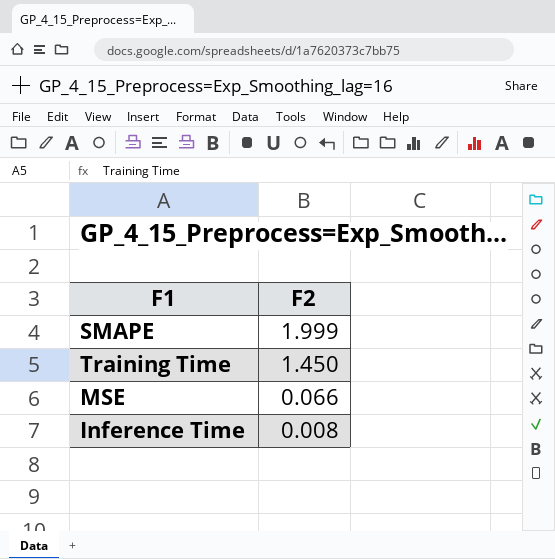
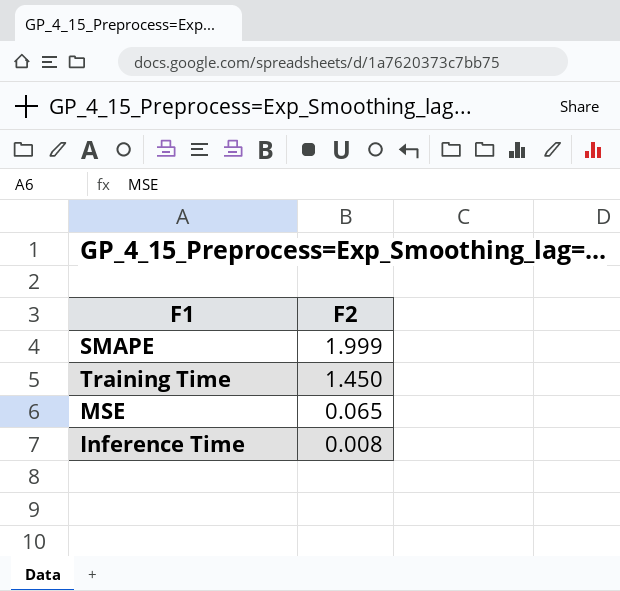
MSE | F2: 0.066 -> 0.065

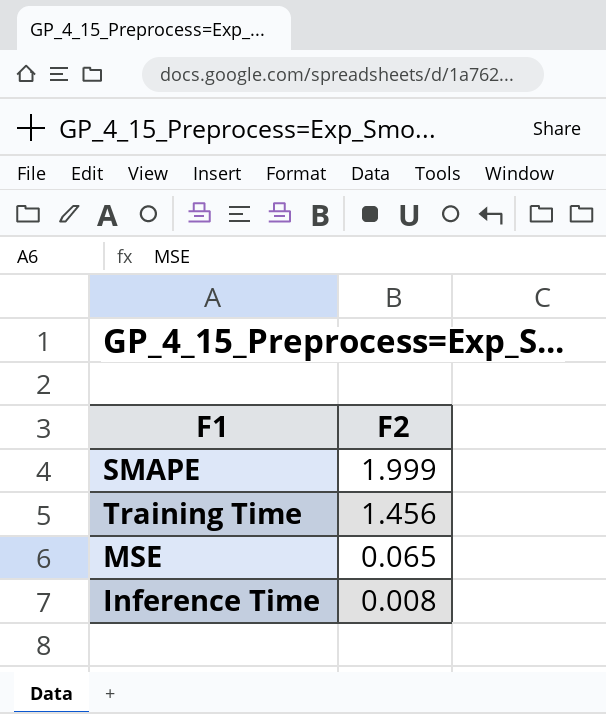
Training Time | F2: 1.450 -> 1.456

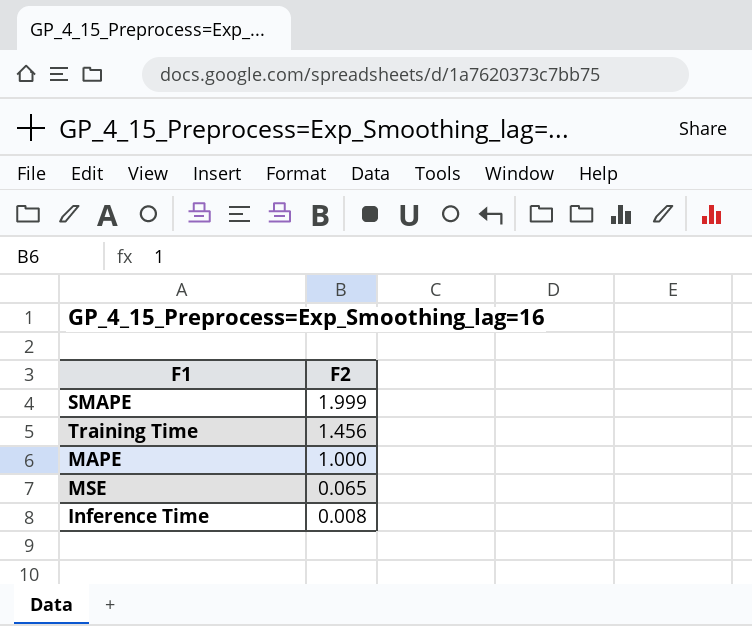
row MAPE: none -> 1.000

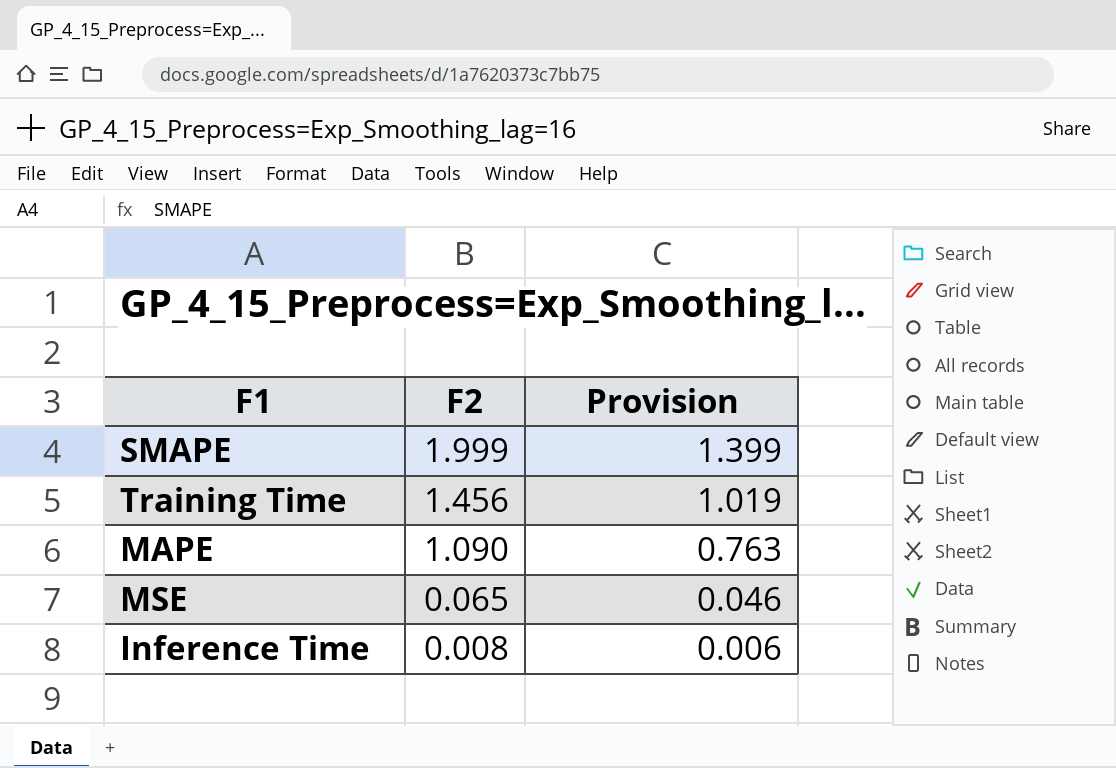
column Provision | formula: none -> [F2] * 0.7
MAPE | F2: 1.000 -> 1.090

